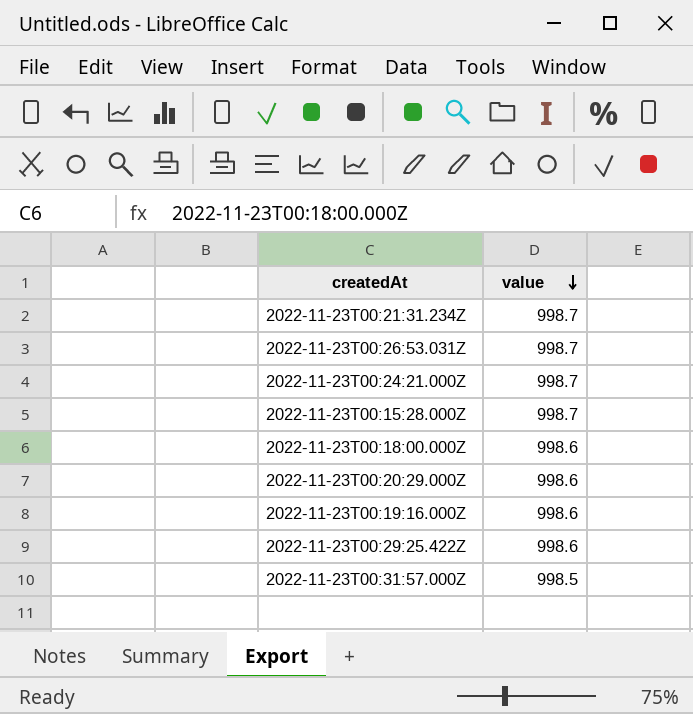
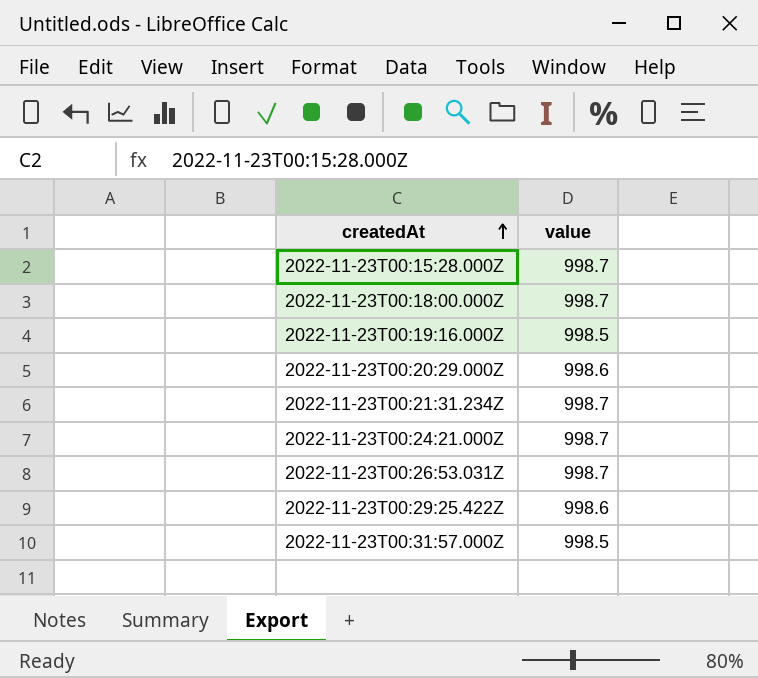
row order: value descending -> createdAt ascending
2022-11-23T00:18:00.000Z | value: 998.6 -> 998.7
2022-11-23T00:19:16.000Z | value: 998.6 -> 998.5

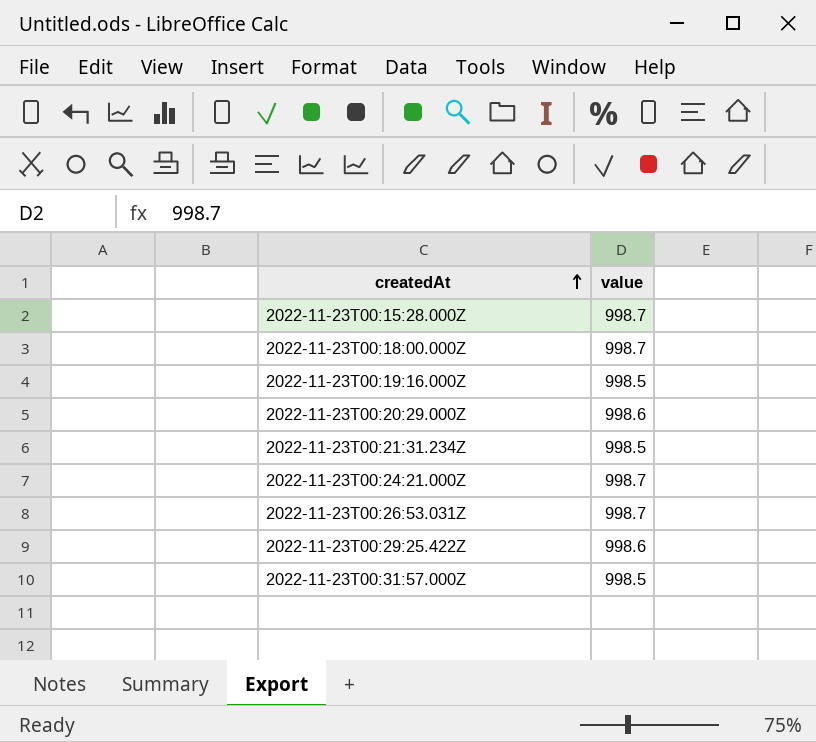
2022-11-23T00:21:31.234Z | value: 998.7 -> 998.5

